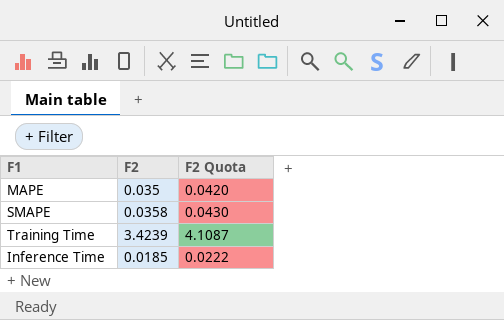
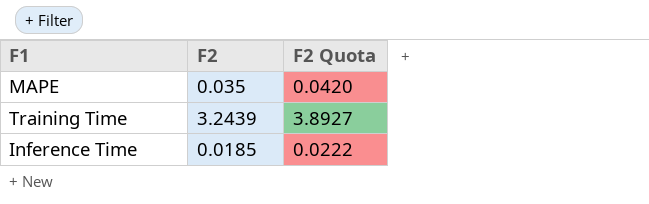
row SMAPE: 0.0358 | 0.0430 -> none
Training Time | F2: 3.4239 -> 3.2439
Training Time | F2 Quota: 4.1087 -> 3.8927

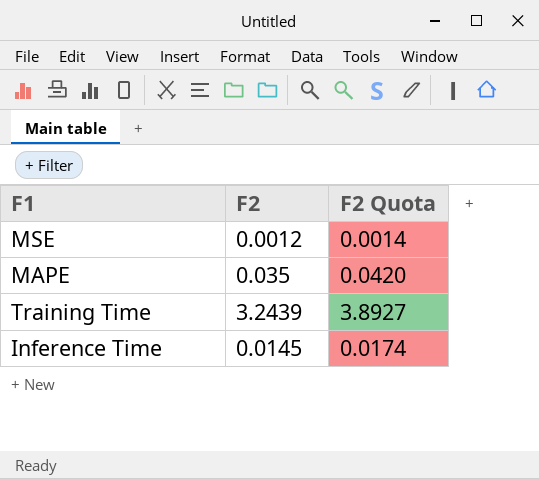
row MSE: none -> 0.0012 | 0.0014
Inference Time | F2: 0.0185 -> 0.0145
Inference Time | F2 Quota: 0.0222 -> 0.0174

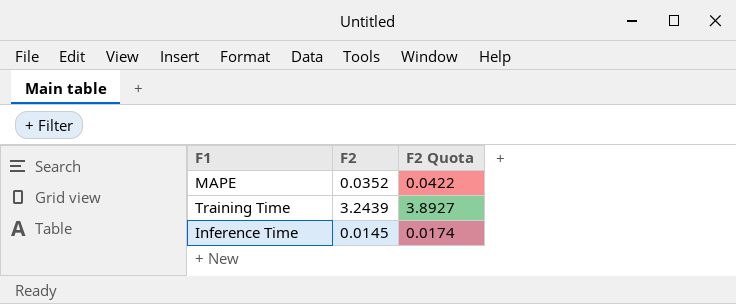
row MSE: 0.0012 | 0.0014 -> none
MAPE | F2: 0.035 -> 0.0352
MAPE | F2 Quota: 0.0420 -> 0.0422

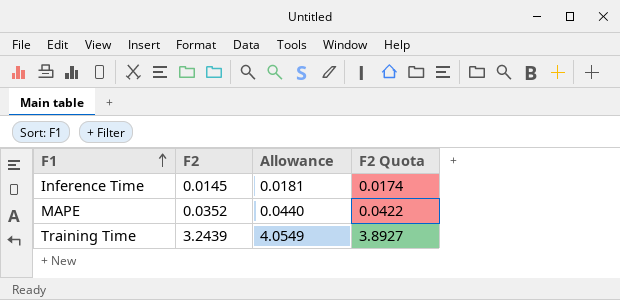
row order: none -> F1 ascending
column Allowance | formula: none -> [F2] * 1.25

